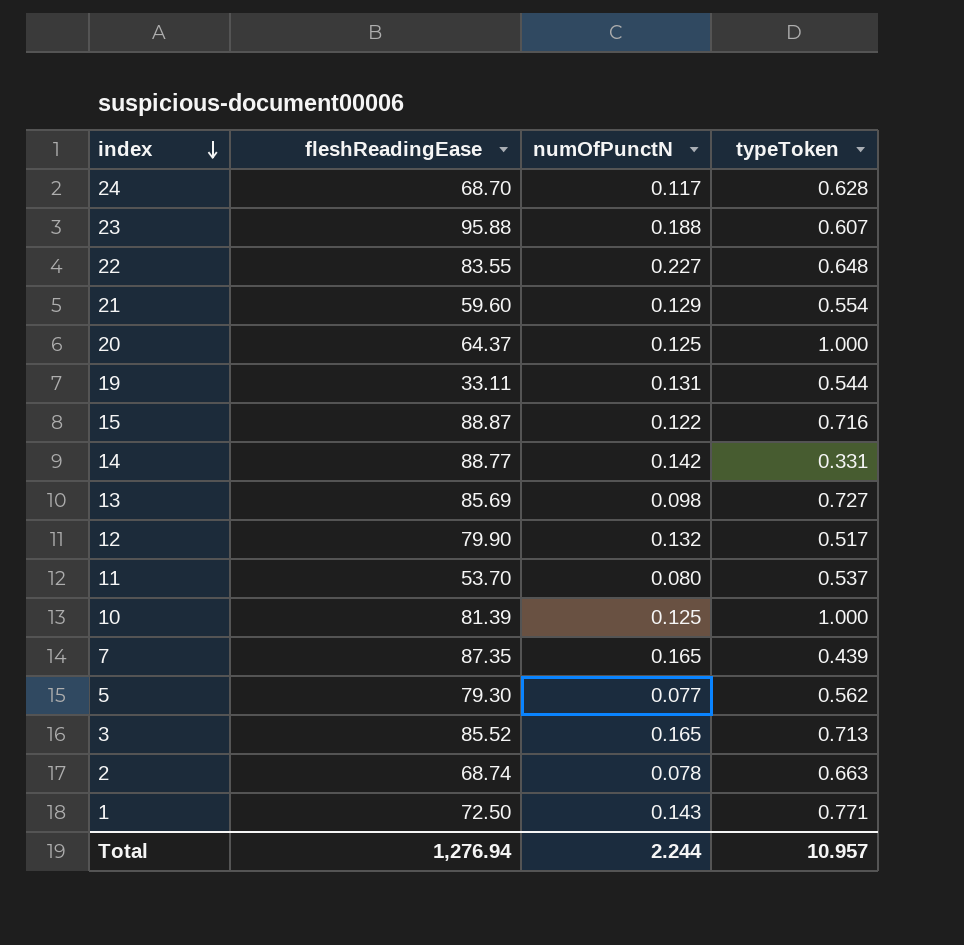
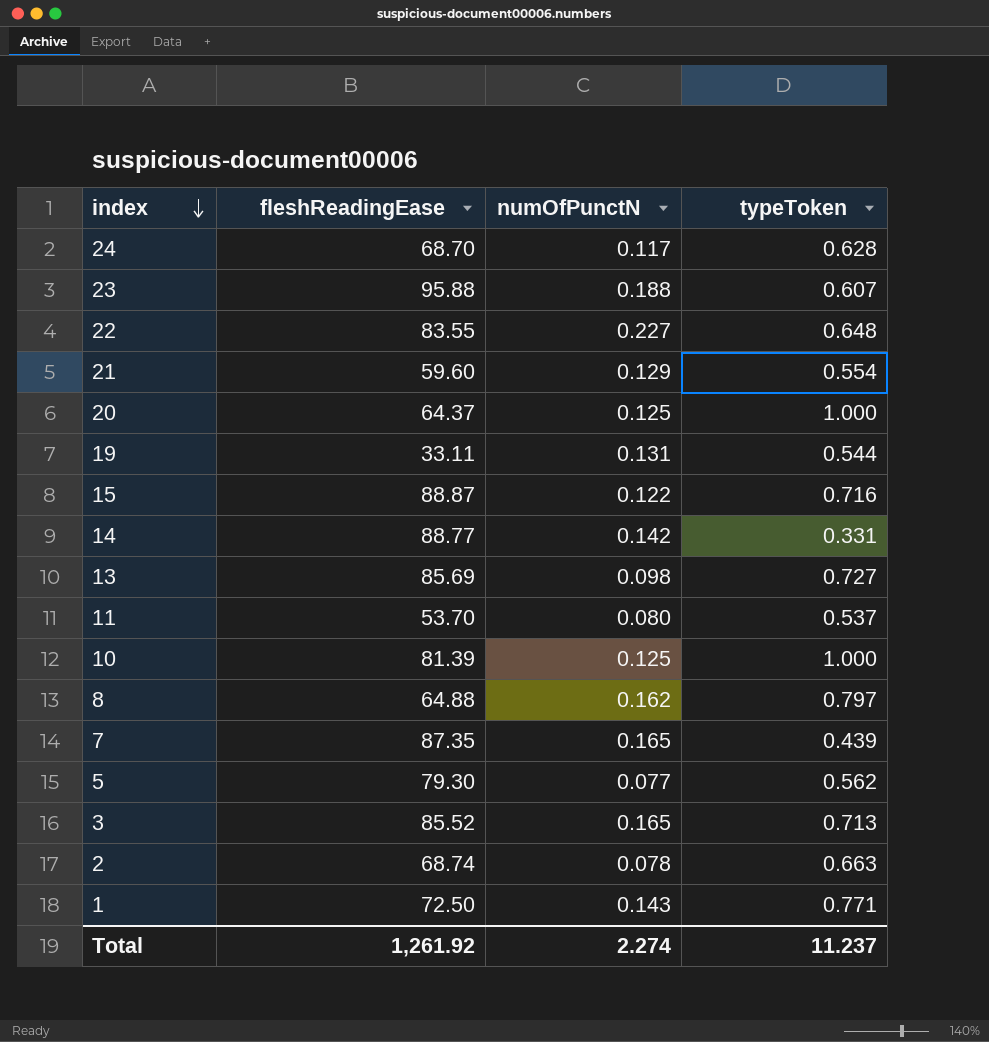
row 12: 79.90 | 0.132 | 0.517 -> none
row 8: none -> 64.88 | 0.162 | 0.797
Total | fleshReadingEase: 1,276.94 -> 1,261.92
Total | numOfPunctN: 2.244 -> 2.274
Total | typeToken: 10.957 -> 11.237

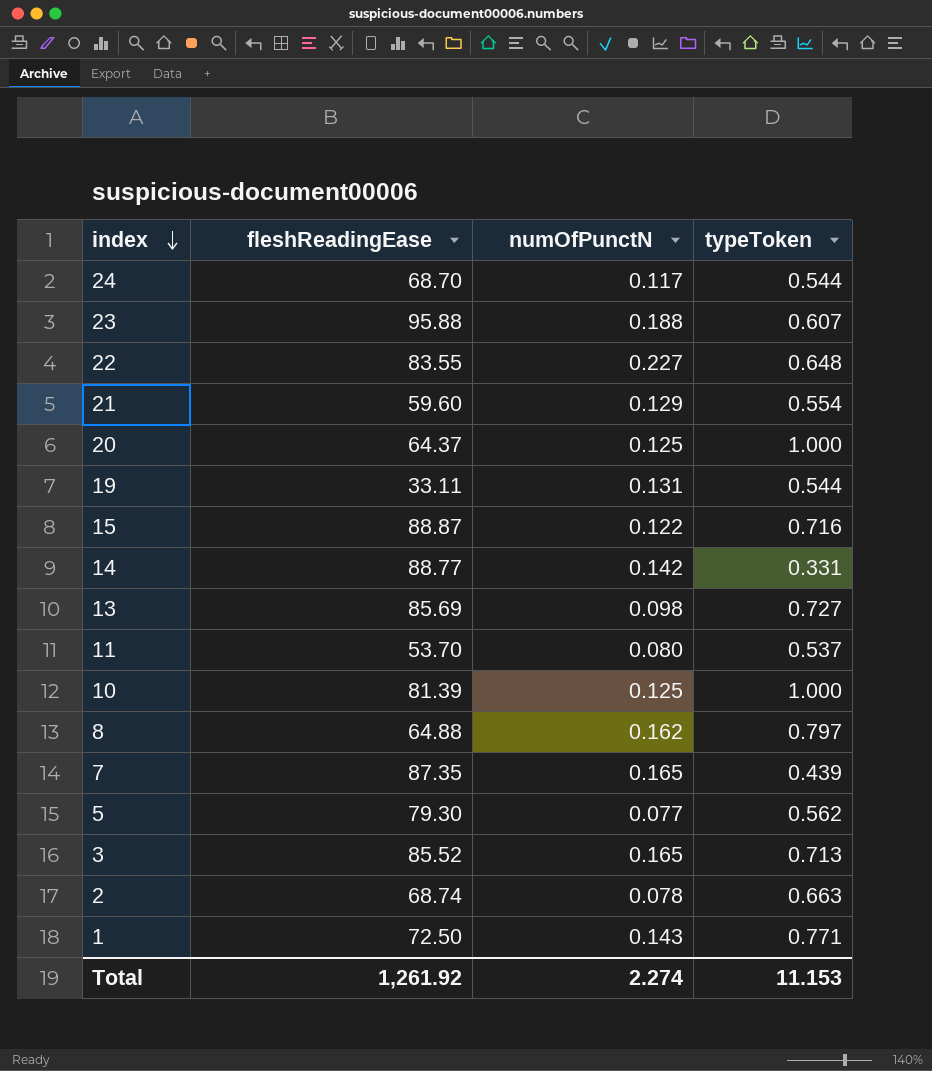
24 | typeToken: 0.628 -> 0.544
Total | typeToken: 11.237 -> 11.153

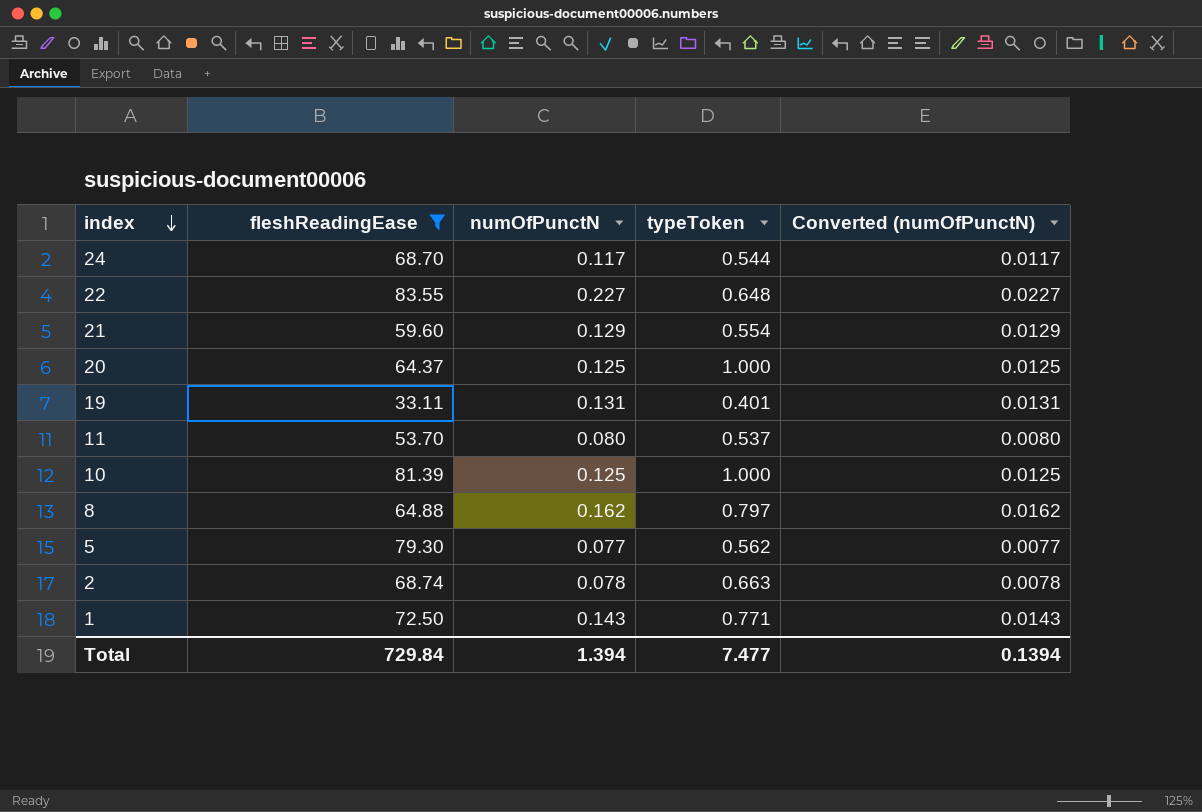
filter: none -> fleshReadingEase <= 83.55
column Converted (numOfPunctN) | formula: none -> [numOfPunctN] * 0.1
19 | typeToken: 0.544 -> 0.401
Total | fleshReadingEase: 1,261.92 -> 729.84
Total | numOfPunctN: 2.274 -> 1.394
Total | typeToken: 11.153 -> 7.477

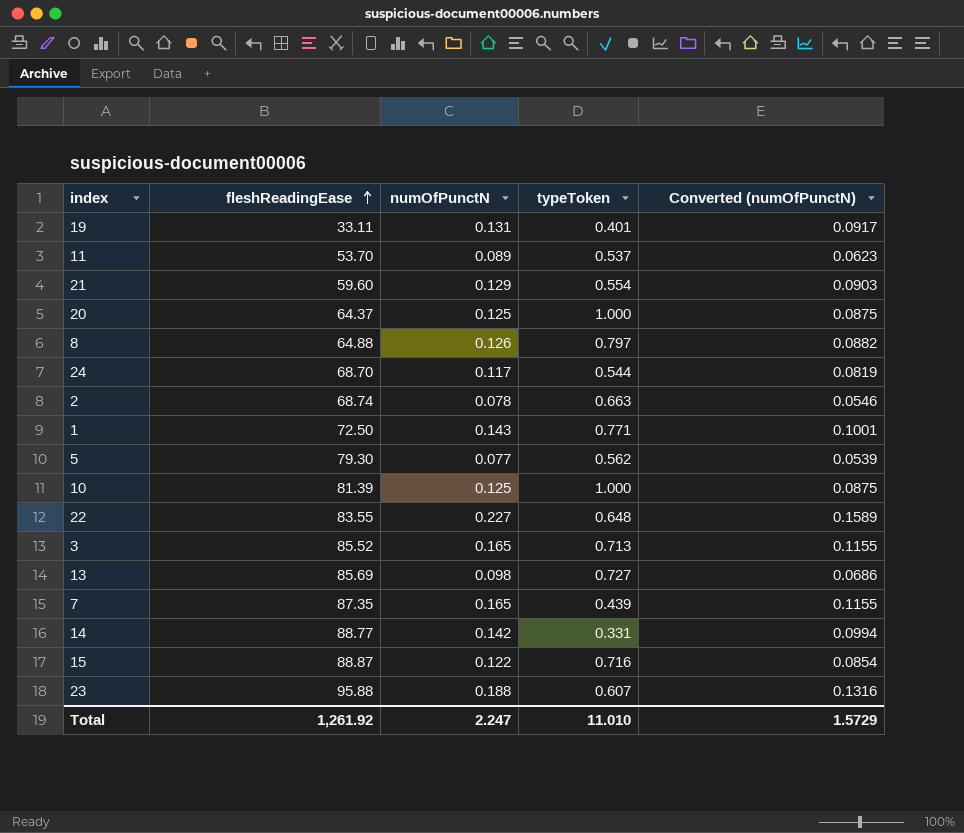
filter: fleshReadingEase <= 83.55 -> none
row order: index descending -> fleshReadingEase ascending
column Converted (numOfPunctN) | formula: [numOfPunctN] * 0.1 -> [numOfPunctN] * 0.7
11 | numOfPunctN: 0.080 -> 0.089
8 | numOfPunctN: 0.162 -> 0.126
Total | fleshReadingEase: 729.84 -> 1,261.92
Total | numOfPunctN: 1.394 -> 2.247
Total | typeToken: 7.477 -> 11.010
Total | Converted (numOfPunctN): 0.1394 -> 1.5729

